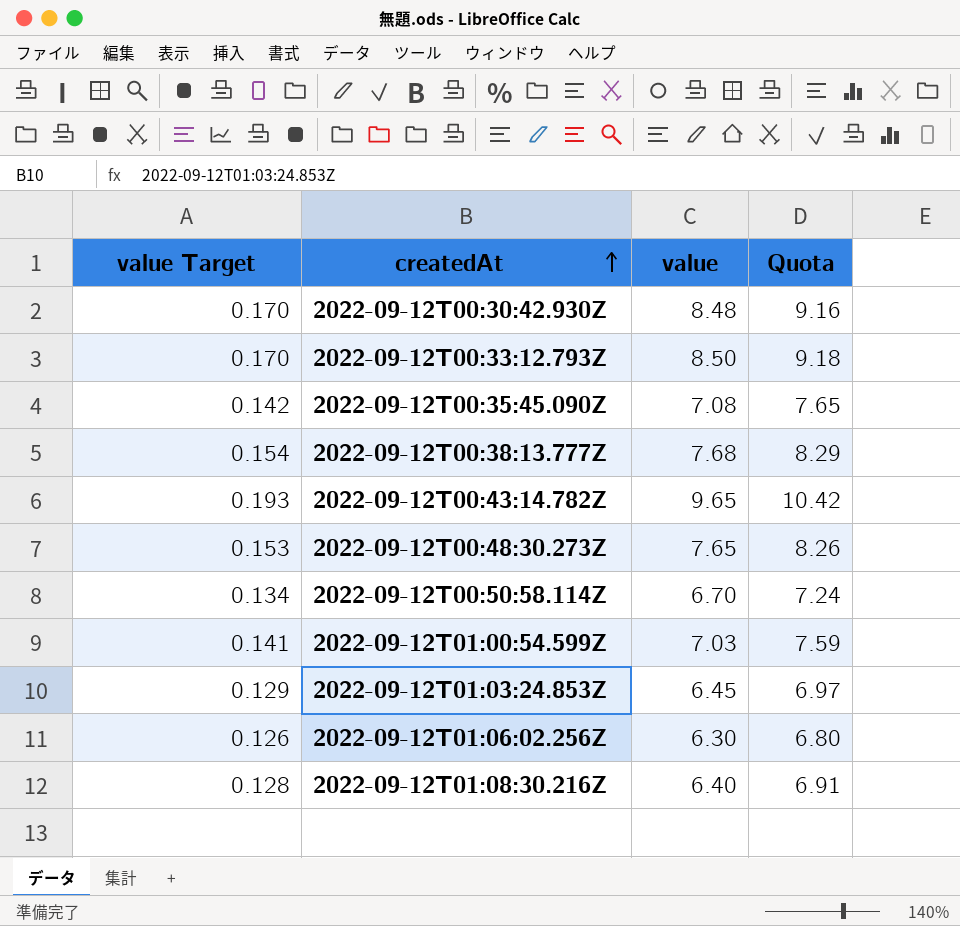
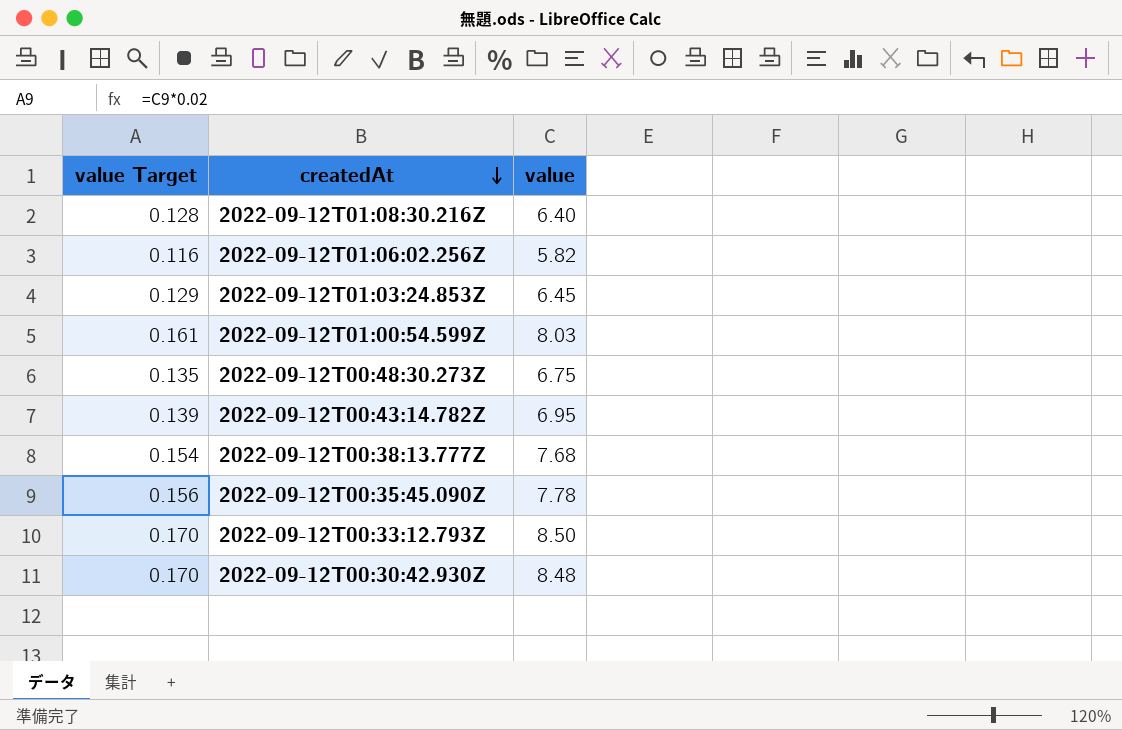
row order: createdAt ascending -> createdAt descending
column Quota | formula: [value] * 1.08 -> none
row 2022-09-12T00:50:58.114Z: 0.134 | 6.70 | 7.24 -> none
2022-09-12T01:06:02.256Z | value Target: 0.126 -> 0.116
2022-09-12T01:06:02.256Z | value: 6.30 -> 5.82
2022-09-12T01:00:54.599Z | value Target: 0.141 -> 0.161
2022-09-12T01:00:54.599Z | value: 7.03 -> 8.03
2022-09-12T00:48:30.273Z | value Target: 0.153 -> 0.135
2022-09-12T00:48:30.273Z | value: 7.65 -> 6.75
2022-09-12T00:43:14.782Z | value Target: 0.193 -> 0.139
2022-09-12T00:43:14.782Z | value: 9.65 -> 6.95
2022-09-12T00:35:45.090Z | value Target: 0.142 -> 0.156
2022-09-12T00:35:45.090Z | value: 7.08 -> 7.78

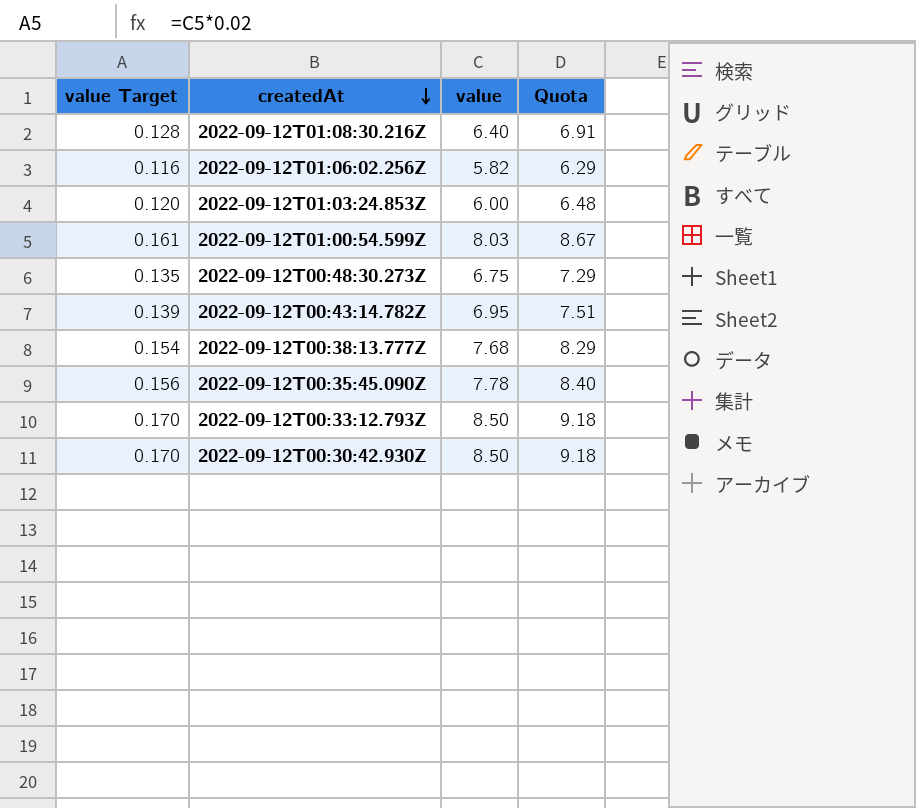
column Quota | formula: none -> [value] * 1.08
2022-09-12T01:03:24.853Z | value Target: 0.129 -> 0.120
2022-09-12T01:03:24.853Z | value: 6.45 -> 6.00
2022-09-12T00:30:42.930Z | value: 8.48 -> 8.50

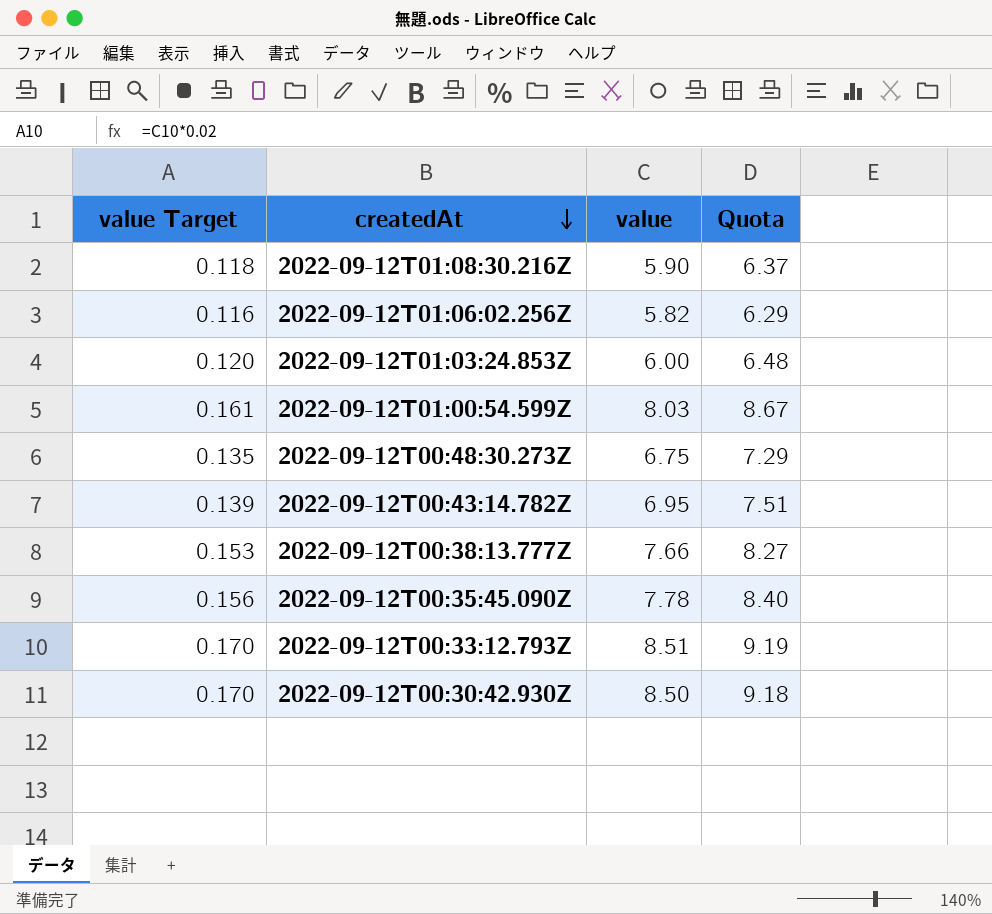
2022-09-12T01:08:30.216Z | value Target: 0.128 -> 0.118
2022-09-12T01:08:30.216Z | value: 6.40 -> 5.90
2022-09-12T01:08:30.216Z | Quota: 6.91 -> 6.37
2022-09-12T00:38:13.777Z | value Target: 0.154 -> 0.153
2022-09-12T00:38:13.777Z | value: 7.68 -> 7.66
2022-09-12T00:38:13.777Z | Quota: 8.29 -> 8.27
2022-09-12T00:33:12.793Z | value: 8.50 -> 8.51
2022-09-12T00:33:12.793Z | Quota: 9.18 -> 9.19

